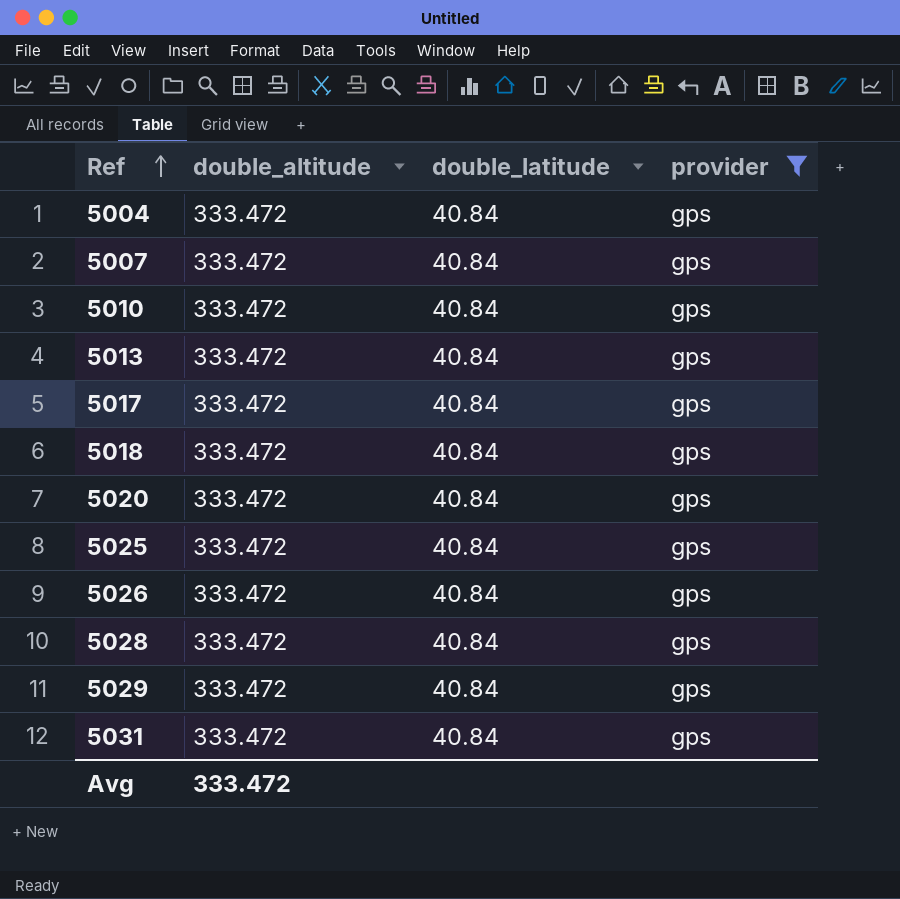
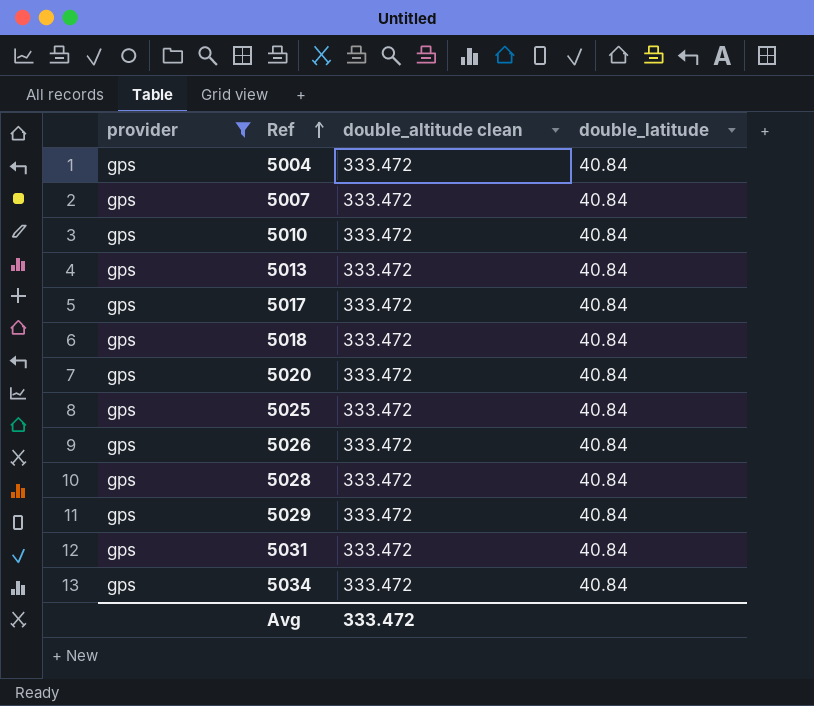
column provider | position: 4 -> 1
column name: double_altitude -> double_altitude clean
row 5034: none -> gps | 333.472 | 40.84

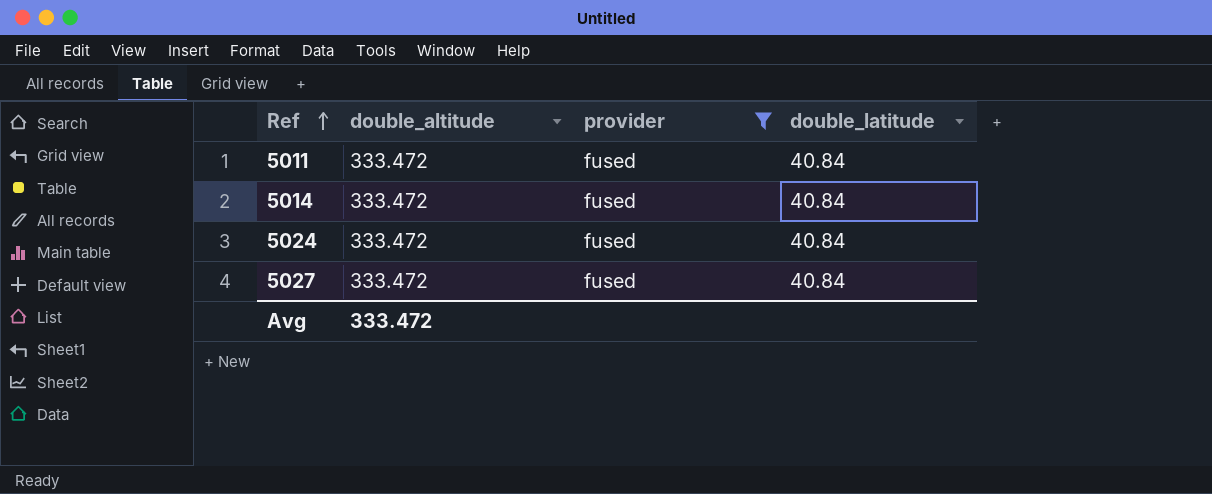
filter: provider = gps -> provider = fused
column name: double_altitude clean -> double_altitude
column provider | position: 1 -> 3

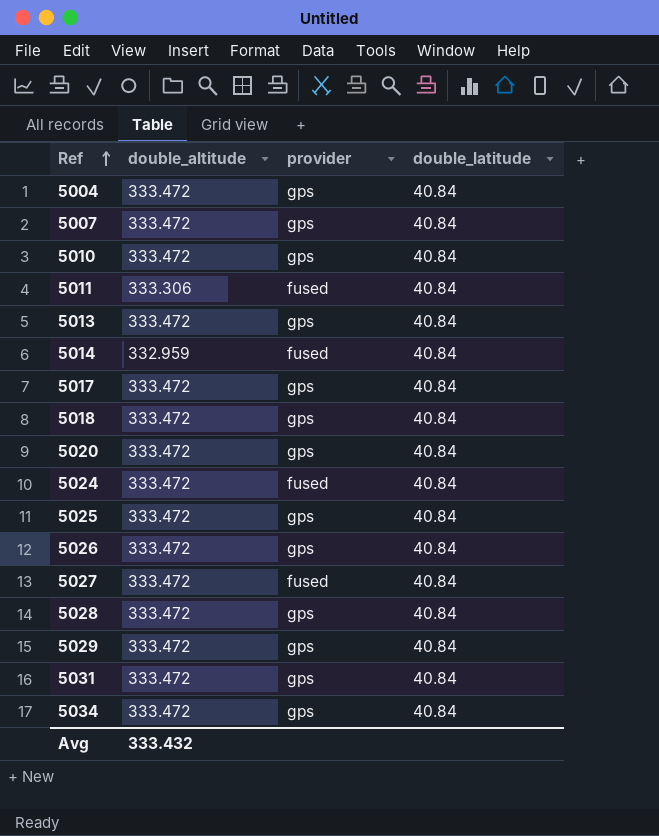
filter: provider = fused -> none
5011 | double_altitude: 333.472 -> 333.306
5014 | double_altitude: 333.472 -> 332.959
Avg | double_altitude: 333.472 -> 333.432

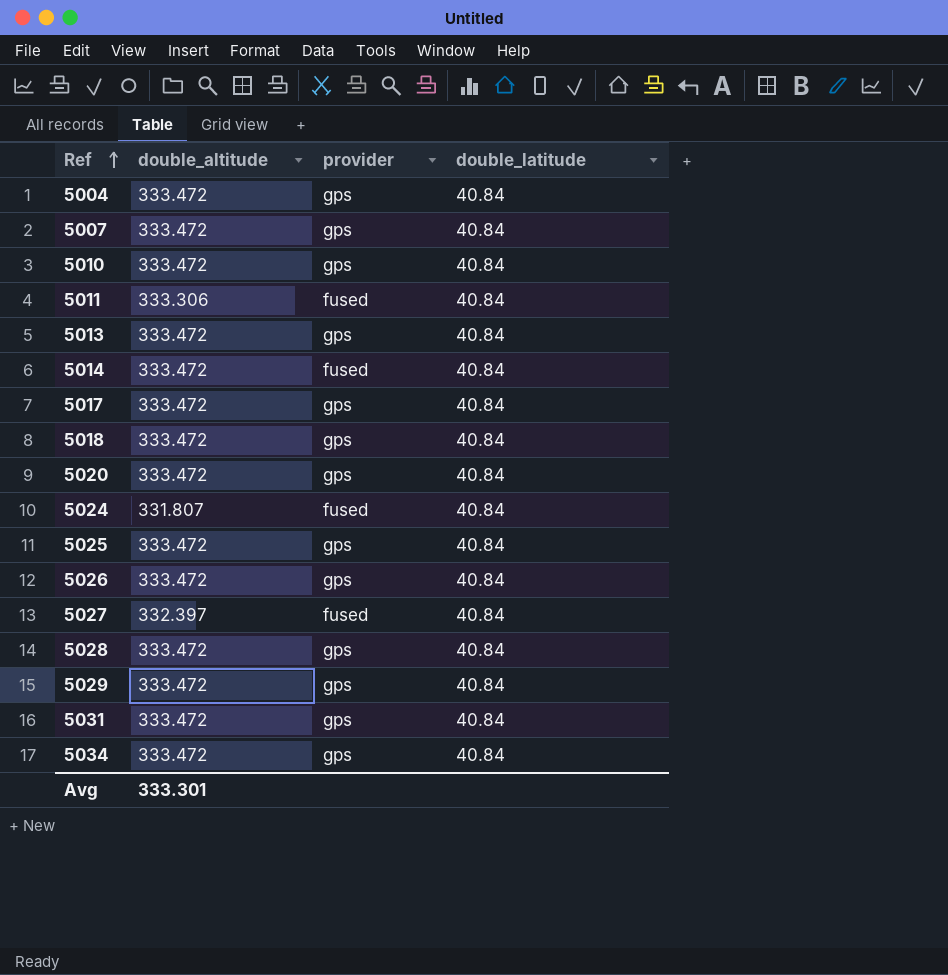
5014 | double_altitude: 332.959 -> 333.472
5024 | double_altitude: 333.472 -> 331.807
5027 | double_altitude: 333.472 -> 332.397
Avg | double_altitude: 333.432 -> 333.301

